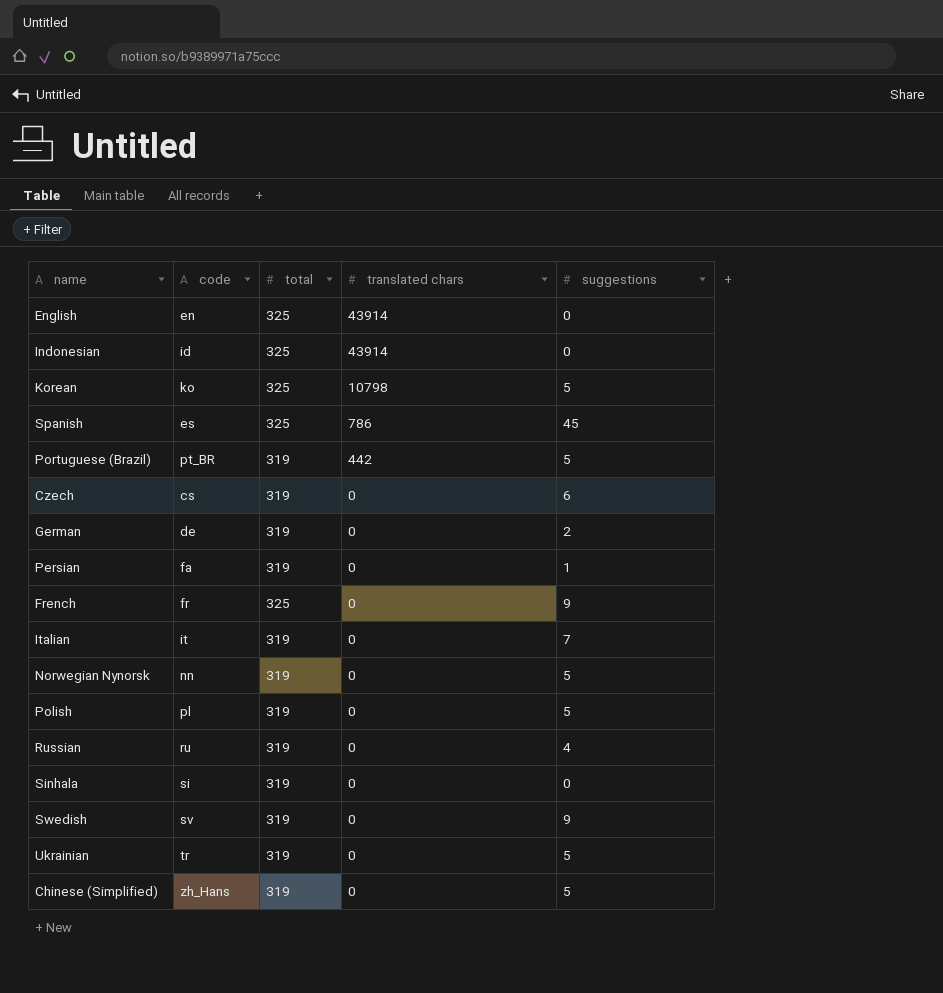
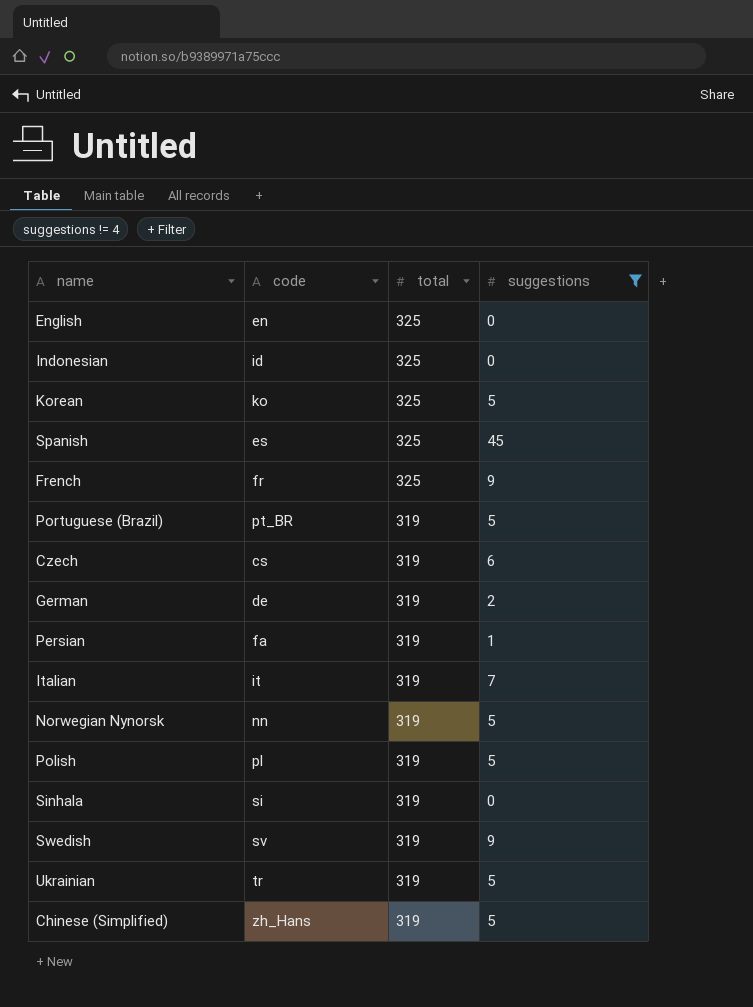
filter: none -> suggestions != 4
row order: translated chars descending -> total descending
column translated chars | position: 4 -> none

